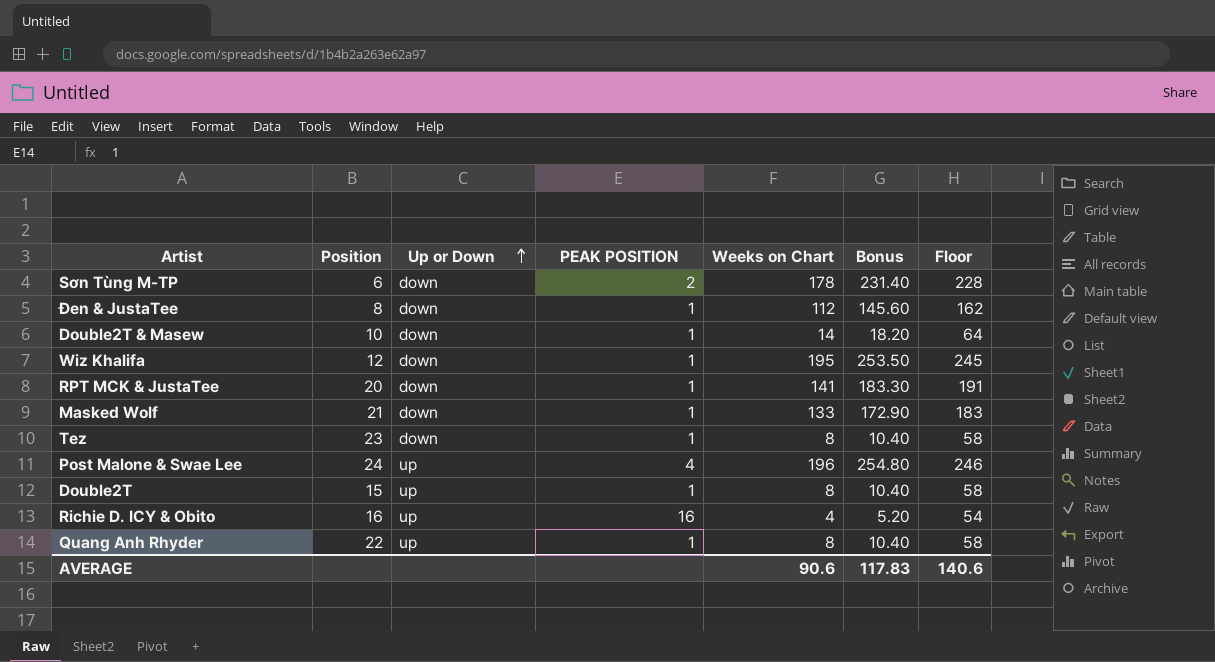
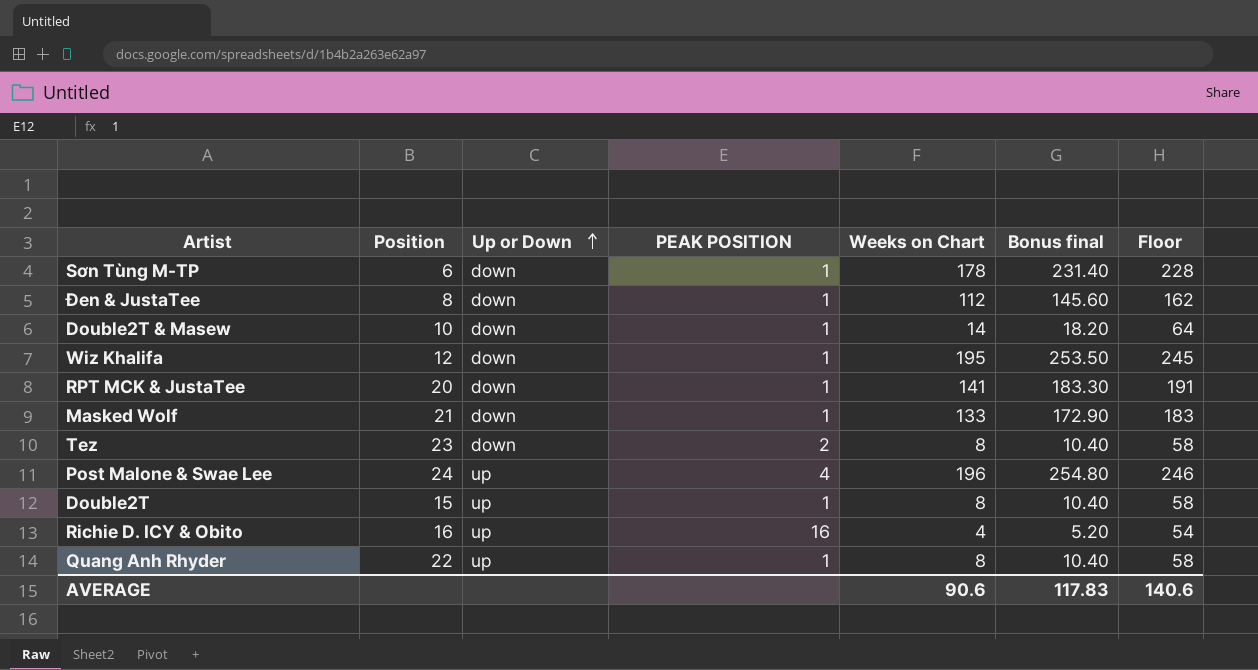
column name: Bonus -> Bonus final
Sơn Tùng M-TP | PEAK POSITION: 2 -> 1
Tez | PEAK POSITION: 1 -> 2

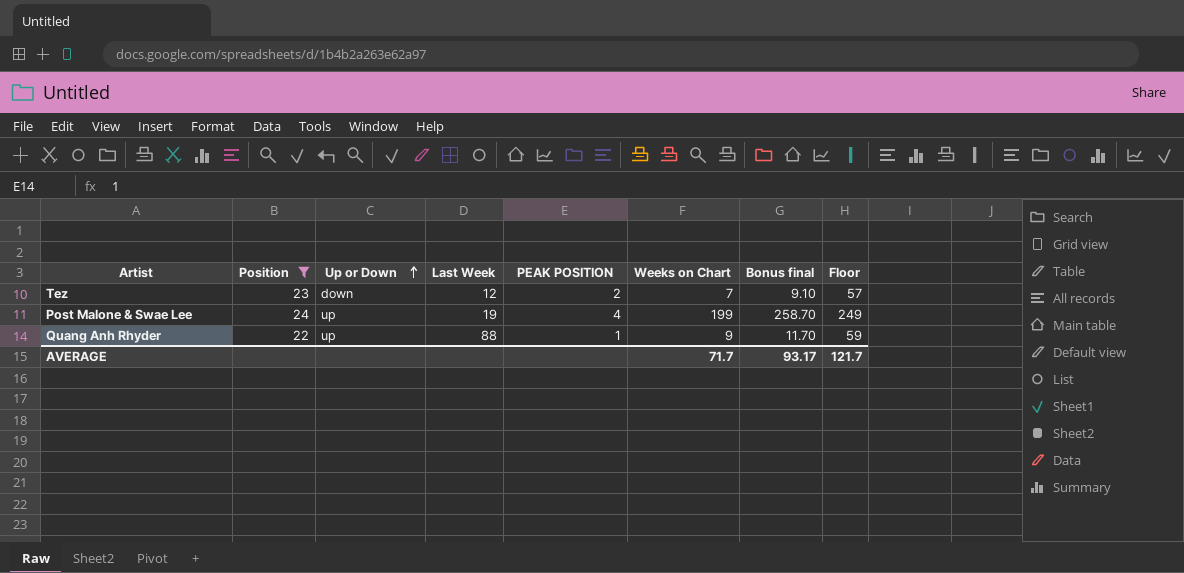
filter: none -> Position >= 22
column Last Week | position: none -> 4
Tez | Weeks on Chart: 8 -> 7
Tez | Bonus final: 10.40 -> 9.10
Tez | Floor: 58 -> 57
Post Malone & Swae Lee | Weeks on Chart: 196 -> 199
Post Malone & Swae Lee | Bonus final: 254.80 -> 258.70
Post Malone & Swae Lee | Floor: 246 -> 249
Quang Anh Rhyder | Weeks on Chart: 8 -> 9
Quang Anh Rhyder | Bonus final: 10.40 -> 11.70
Quang Anh Rhyder | Floor: 58 -> 59
AVERAGE | Weeks on Chart: 90.6 -> 71.7
AVERAGE | Bonus final: 117.83 -> 93.17
AVERAGE | Floor: 140.6 -> 121.7

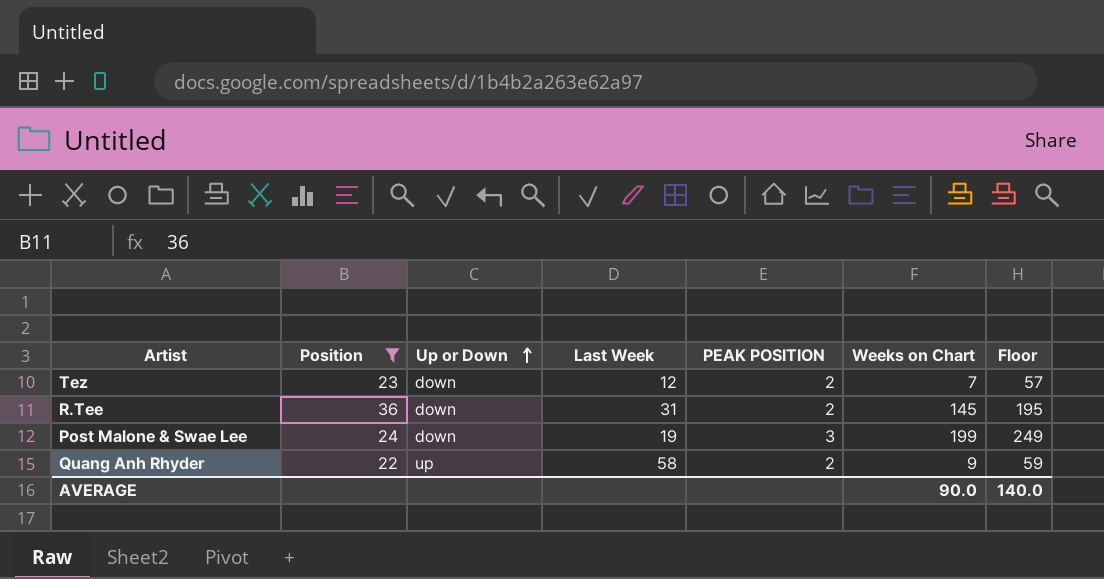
column Bonus final | formula: [Weeks on Chart] * 1.3 -> none
row R.Tee: none -> 36 | down | 31 | 2 | 145 | 195
Post Malone & Swae Lee | Up or Down: up -> down
Post Malone & Swae Lee | PEAK POSITION: 4 -> 3
Quang Anh Rhyder | Last Week: 88 -> 58
Quang Anh Rhyder | PEAK POSITION: 1 -> 2
AVERAGE | Weeks on Chart: 71.7 -> 90.0
AVERAGE | Floor: 121.7 -> 140.0

